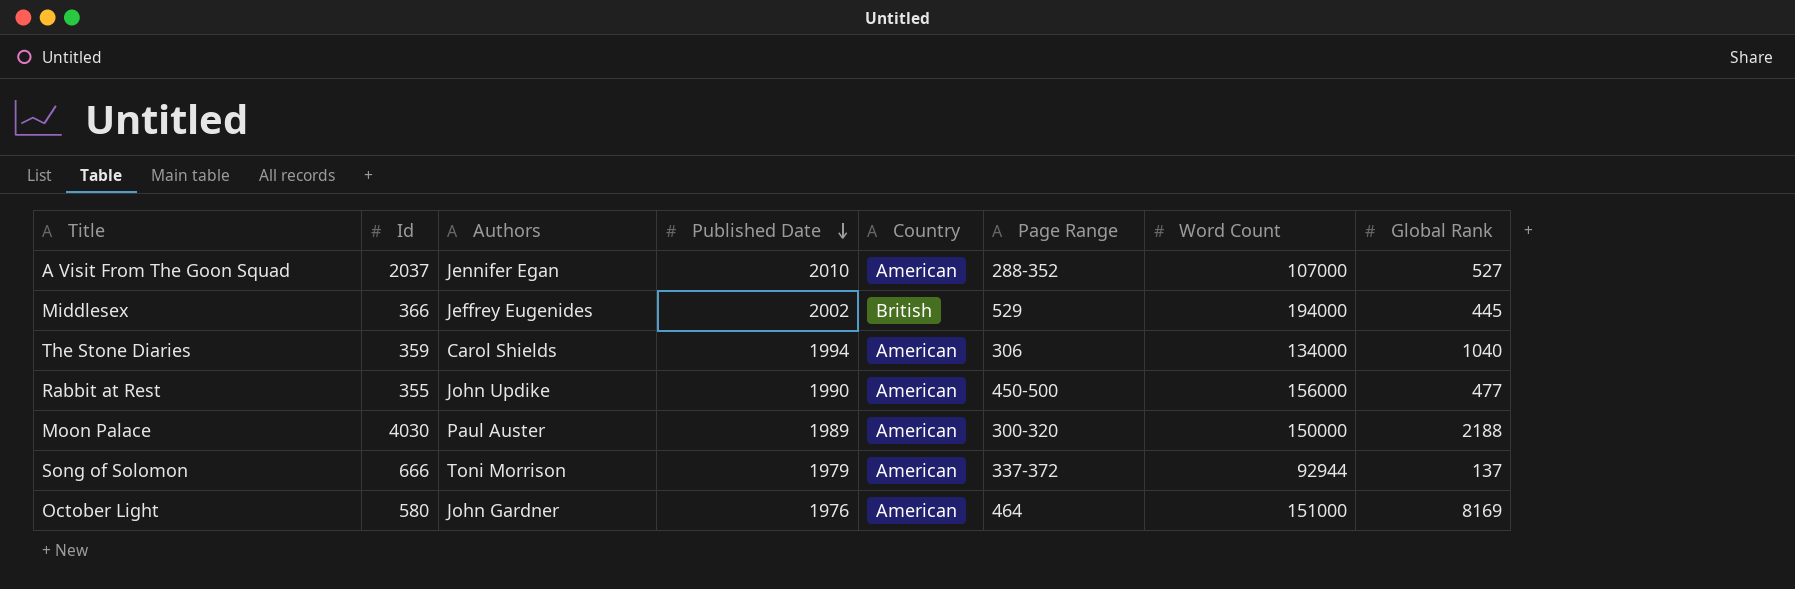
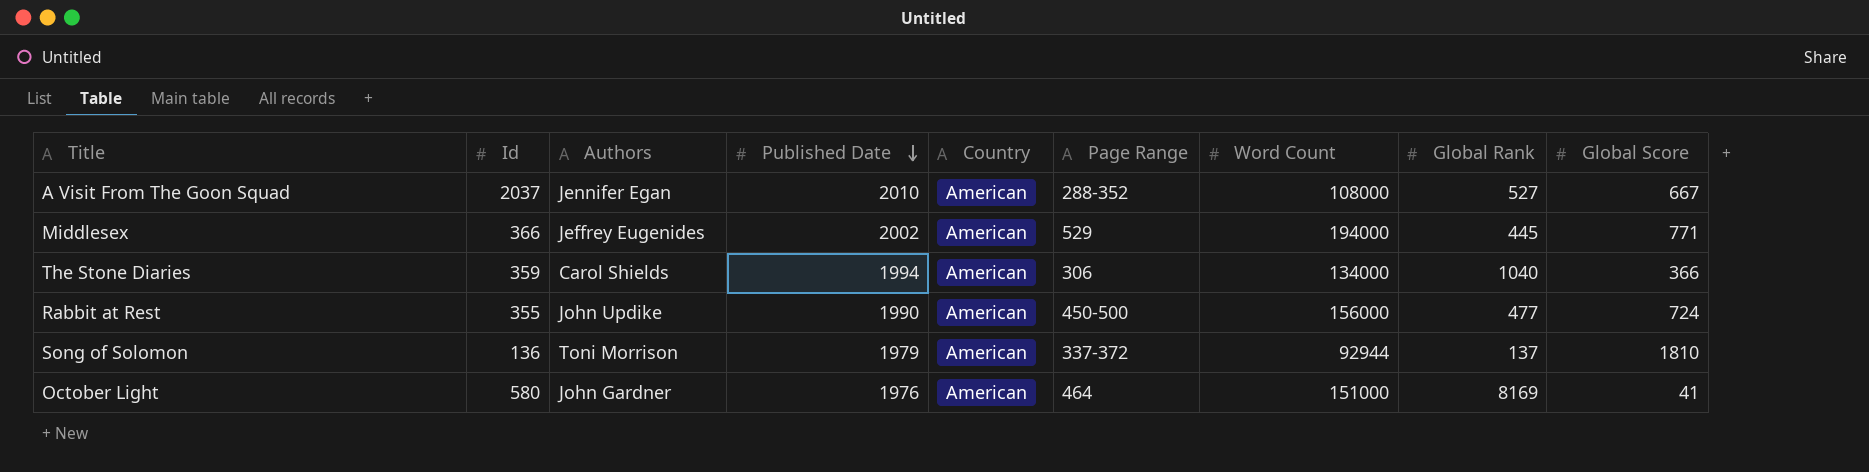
column Global Score | position: none -> 9
row Moon Palace: 4030 | Paul Auster | 1989 | American | 300-320 | 150000 | 2188 -> none
A Visit From The Goon Squad | Word Count: 107000 -> 108000
Middlesex | Country: British -> American
Song of Solomon | Id: 666 -> 136

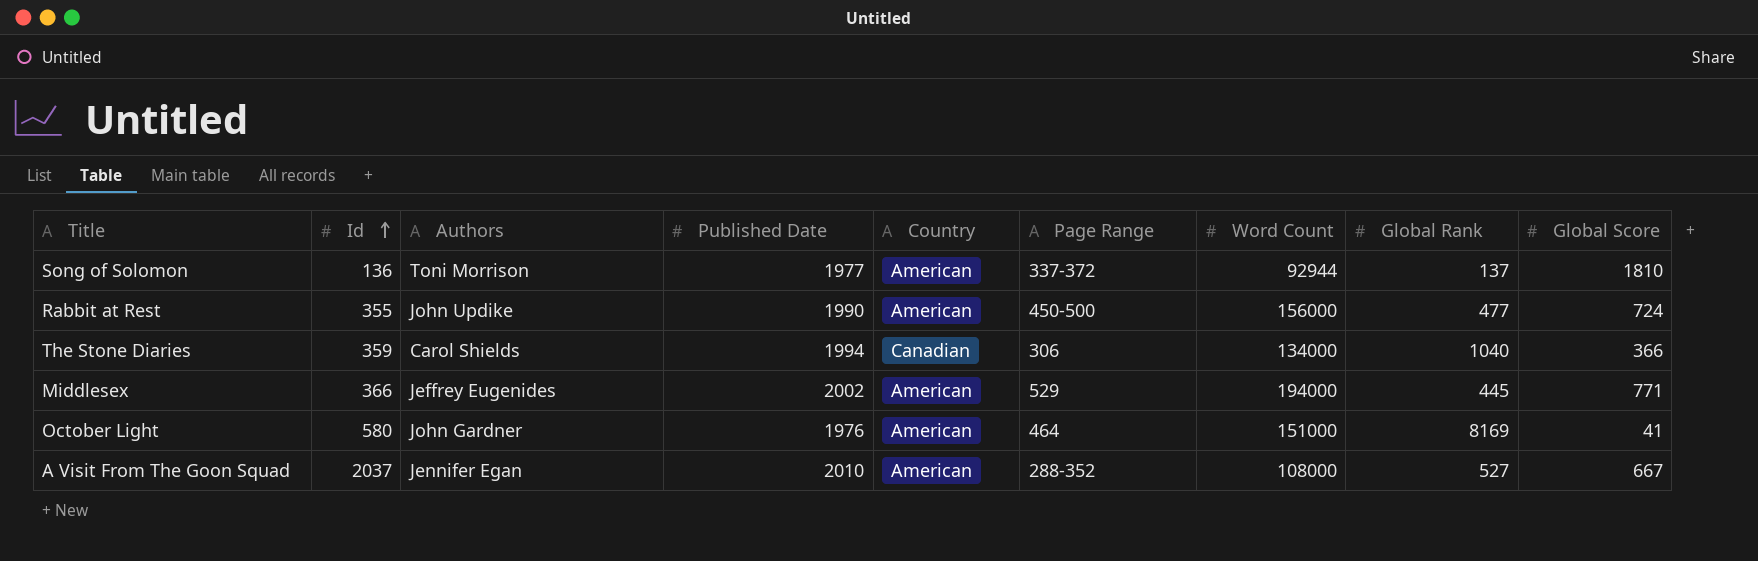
row order: Published Date descending -> Id ascending
Song of Solomon | Published Date: 1979 -> 1977
The Stone Diaries | Country: American -> Canadian

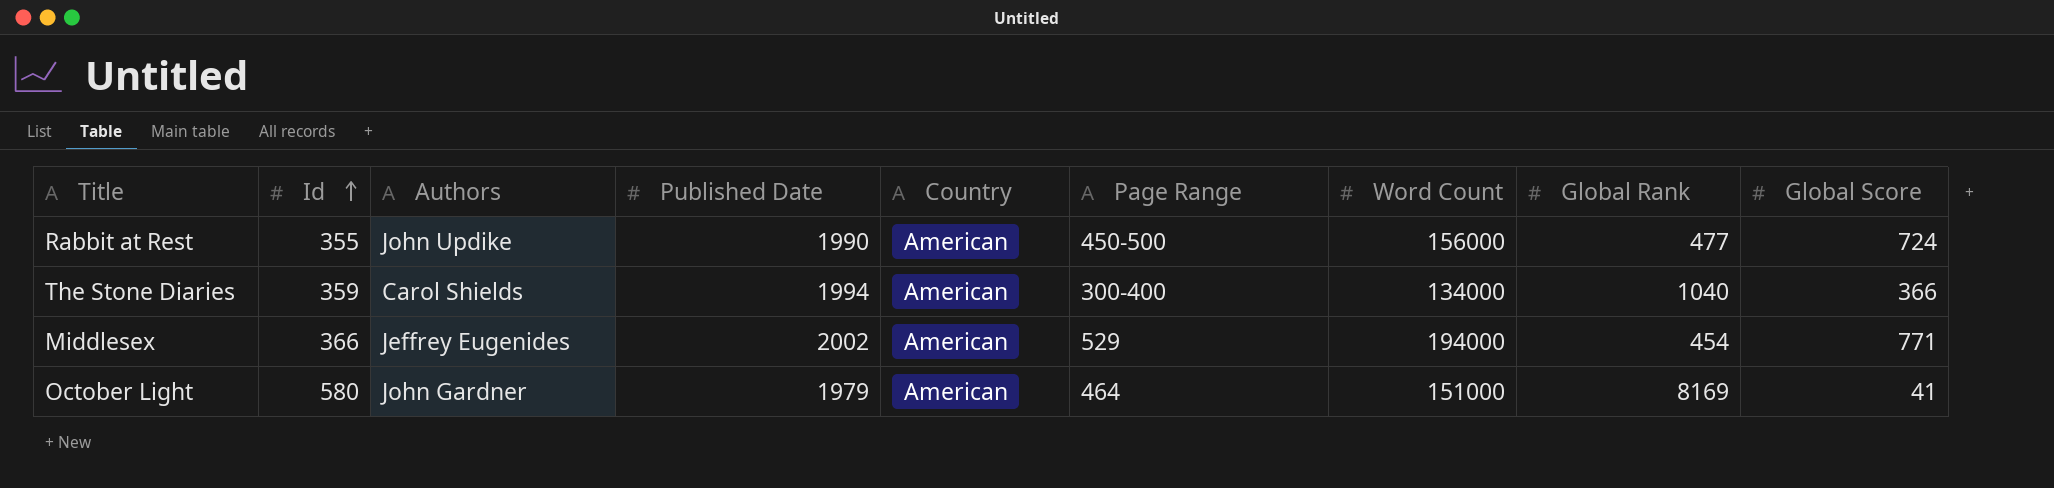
row Song of Solomon: 136 | Toni Morrison | 1977 | American | 337-372 | 92944 | 137 | 1810 -> none
row A Visit From The Goon Squad: 2037 | Jennifer Egan | 2010 | American | 288-352 | 108000 | 527 | 667 -> none
The Stone Diaries | Country: Canadian -> American
The Stone Diaries | Page Range: 306 -> 300-400
Middlesex | Global Rank: 445 -> 454
October Light | Published Date: 1976 -> 1979

